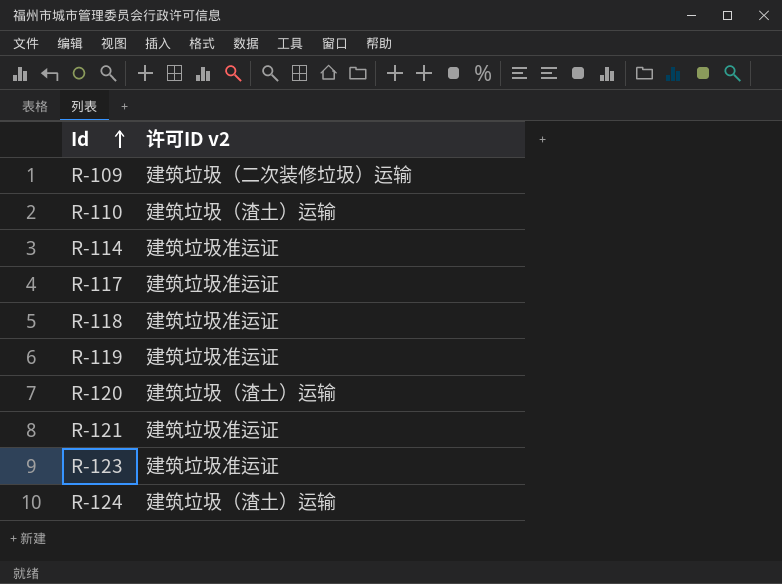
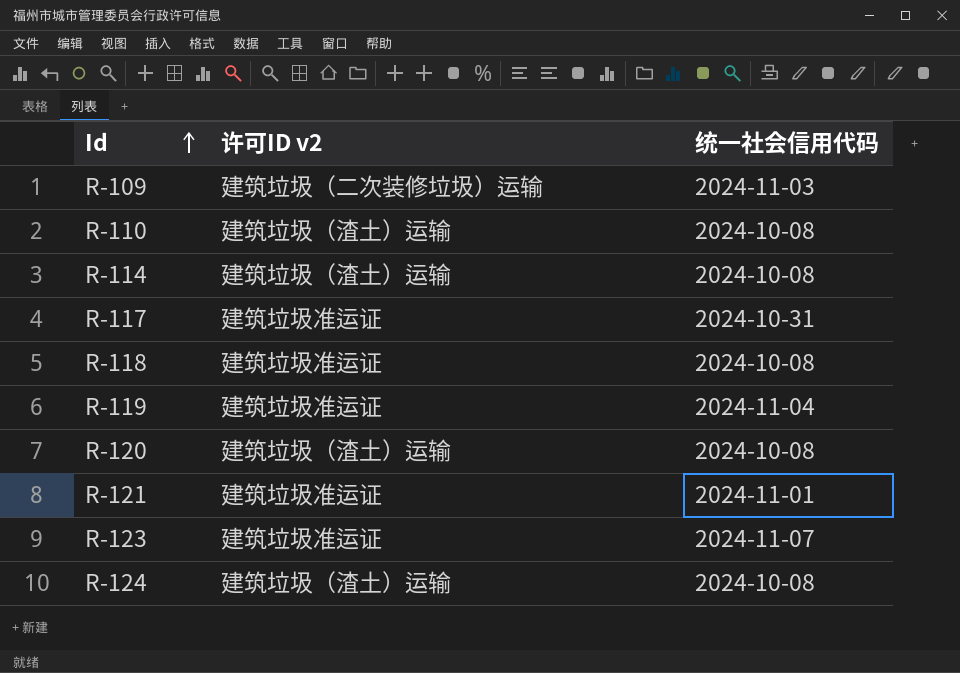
column 统一社会信用代码 | position: none -> 3
R-114 | 许可ID v2: 建筑垃圾准运证 -> 建筑垃圾（渣土）运输

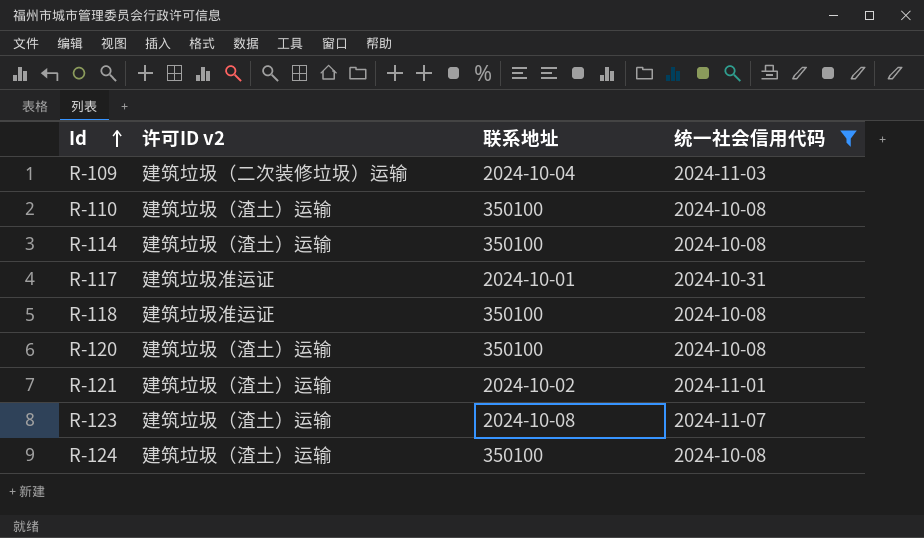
filter: none -> 统一社会信用代码 != 2024-11-04
column 联系地址 | position: none -> 3
R-121 | 许可ID v2: 建筑垃圾准运证 -> 建筑垃圾（渣土）运输
R-123 | 许可ID v2: 建筑垃圾准运证 -> 建筑垃圾（渣土）运输

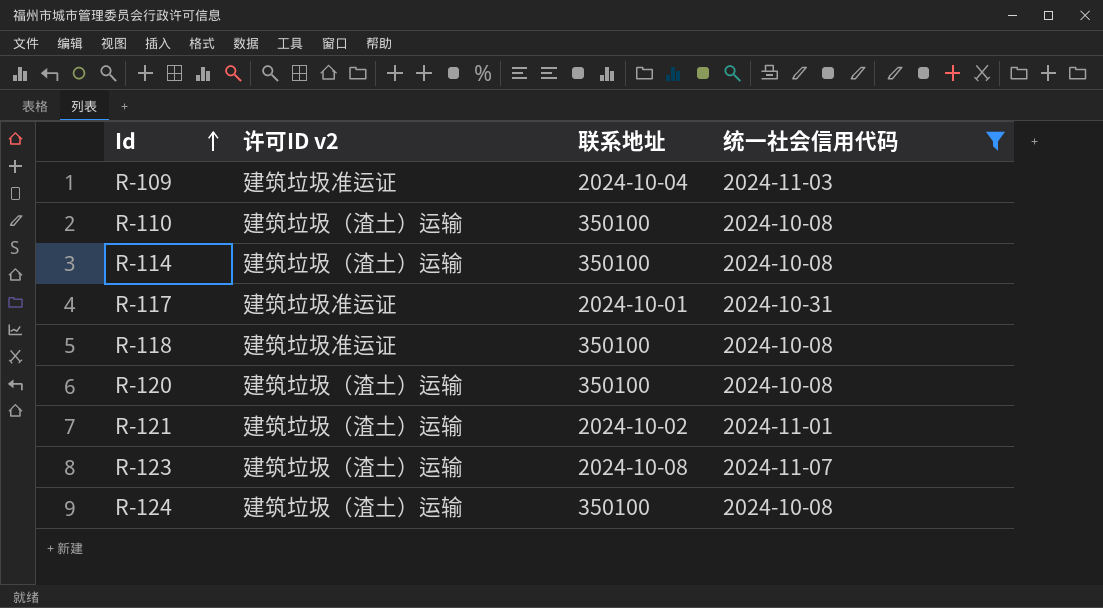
R-109 | 许可ID v2: 建筑垃圾（二次装修垃圾）运输 -> 建筑垃圾准运证

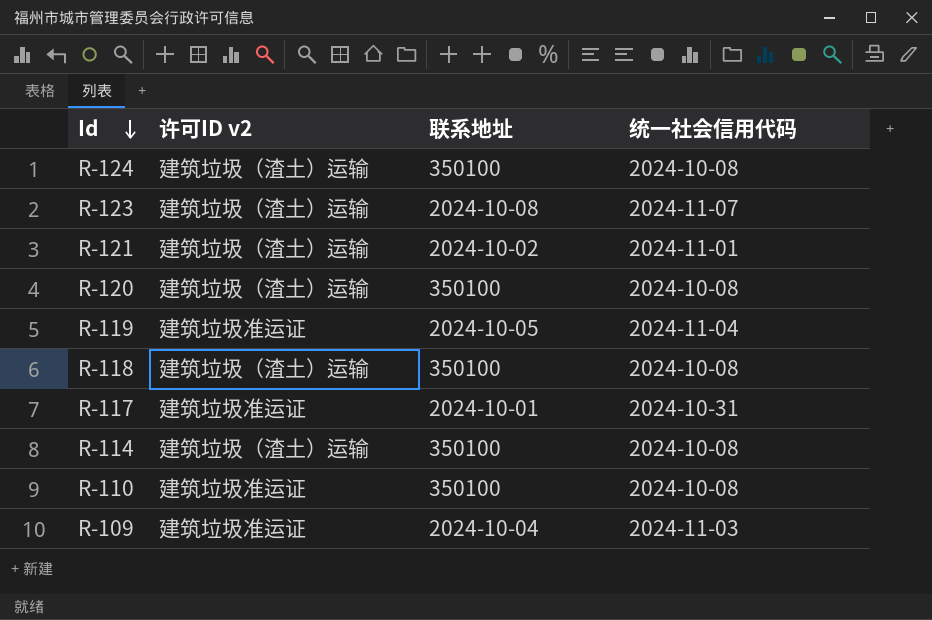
filter: 统一社会信用代码 != 2024-11-04 -> none
row order: Id ascending -> Id descending
R-118 | 许可ID v2: 建筑垃圾准运证 -> 建筑垃圾（渣土）运输
R-110 | 许可ID v2: 建筑垃圾（渣土）运输 -> 建筑垃圾准运证

